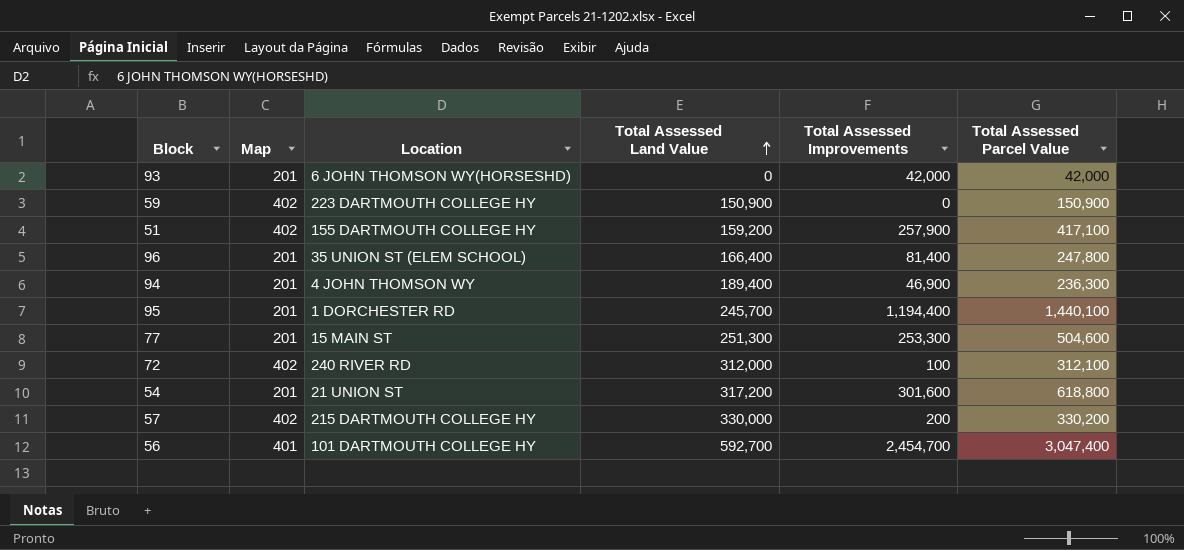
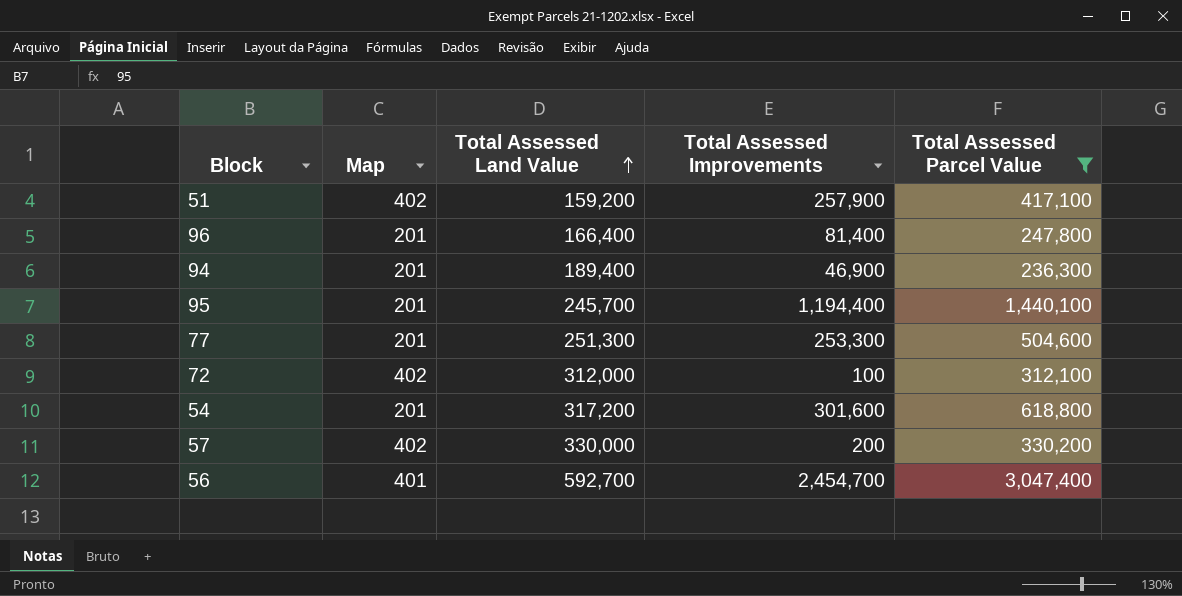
filter: none -> Total Assessed Parcel Value >= 236,300
column Location | position: 3 -> none

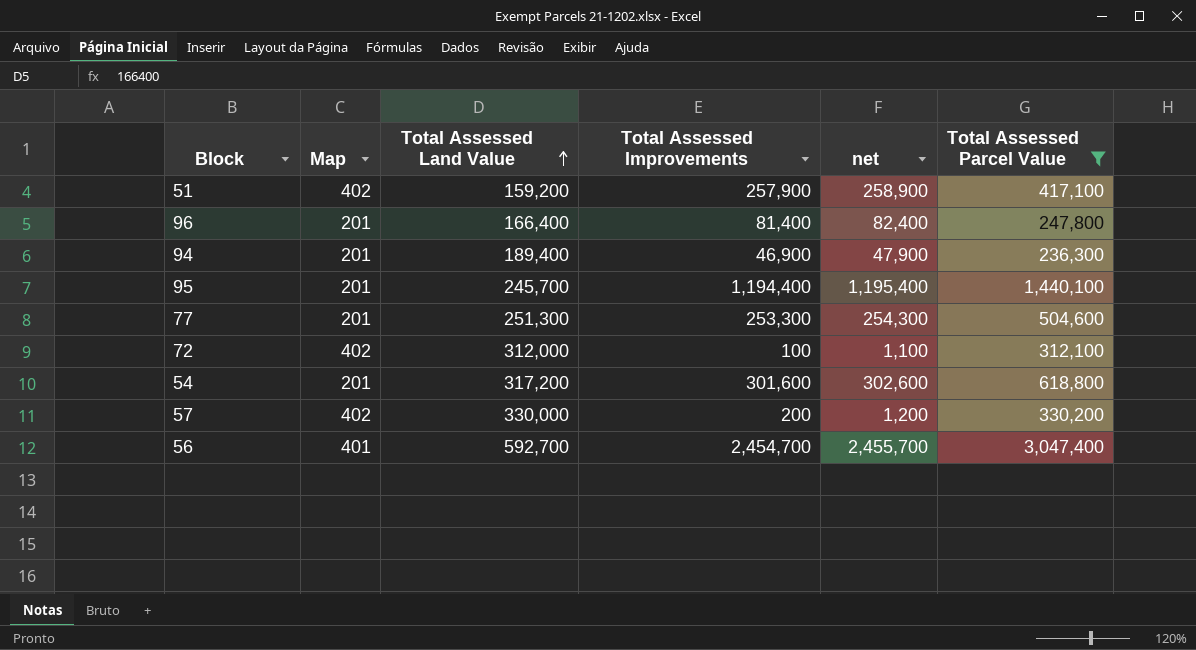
column net | formula: none -> [Total Assessed Improvements] + 1000

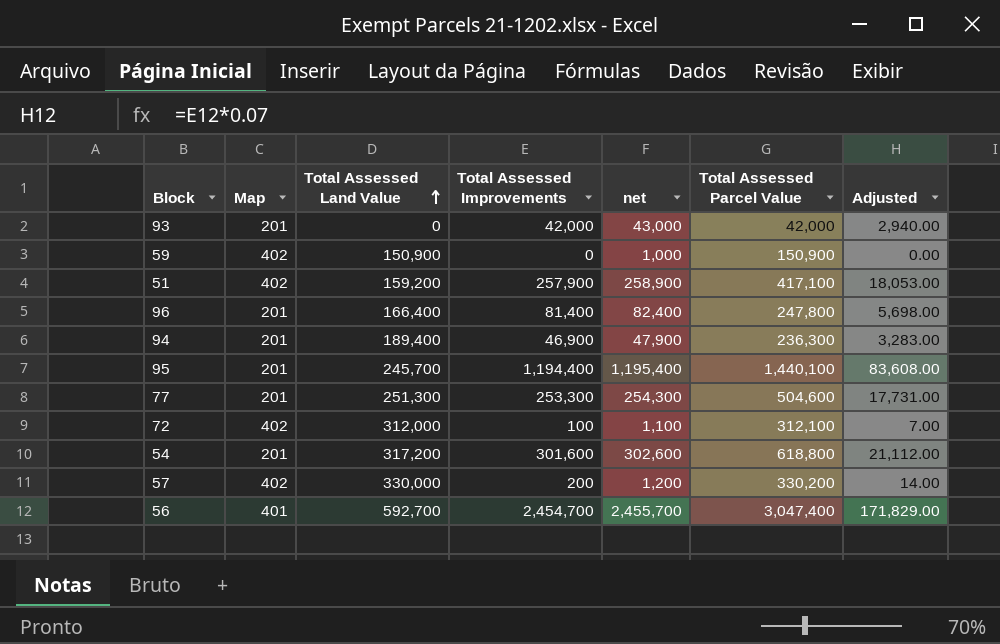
filter: Total Assessed Parcel Value >= 236,300 -> none
column Adjusted | formula: none -> [Total Assessed Improvements] * 0.07

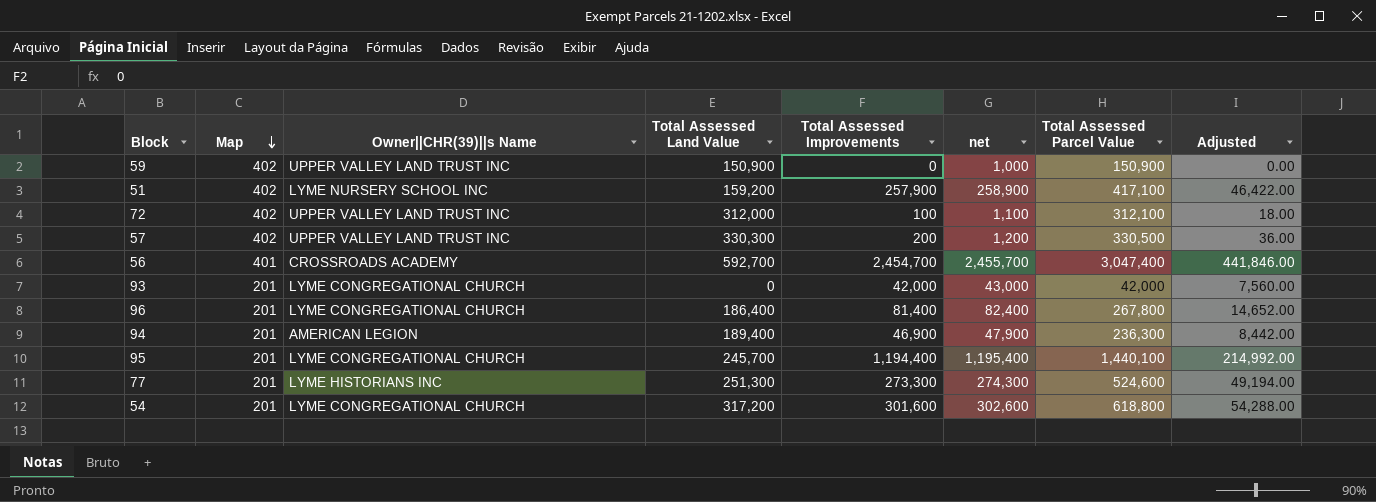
row order: Total Assessed Land Value ascending -> Map descending
column Owner||CHR(39)||s Name | position: none -> 3
column Adjusted | formula: [Total Assessed Improvements] * 0.07 -> [Total Assessed Improvements] * 0.18
57 | Total Assessed Land Value: 330,000 -> 330,300
57 | Total Assessed Parcel Value: 330,200 -> 330,500
96 | Total Assessed Land Value: 166,400 -> 186,400
96 | Total Assessed Parcel Value: 247,800 -> 267,800
77 | Total Assessed Improvements: 253,300 -> 273,300
77 | net: 254,300 -> 274,300
77 | Total Assessed Parcel Value: 504,600 -> 524,600

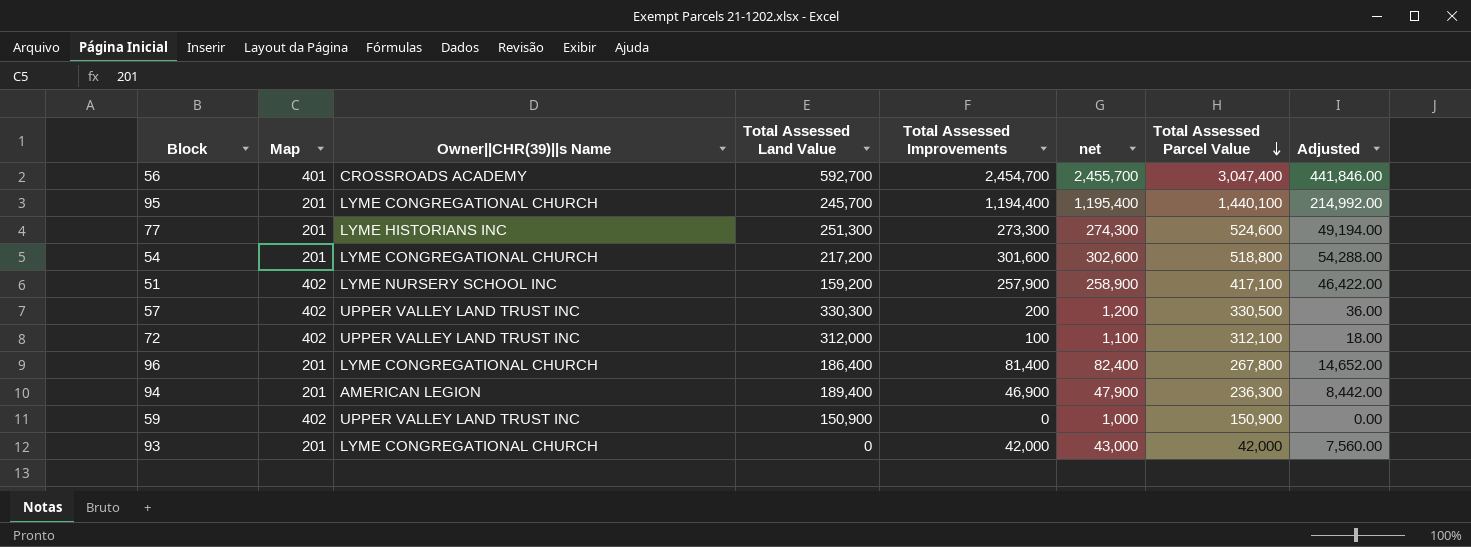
row order: Map descending -> Total Assessed Parcel Value descending
54 | Total Assessed Land Value: 317,200 -> 217,200
54 | Total Assessed Parcel Value: 618,800 -> 518,800

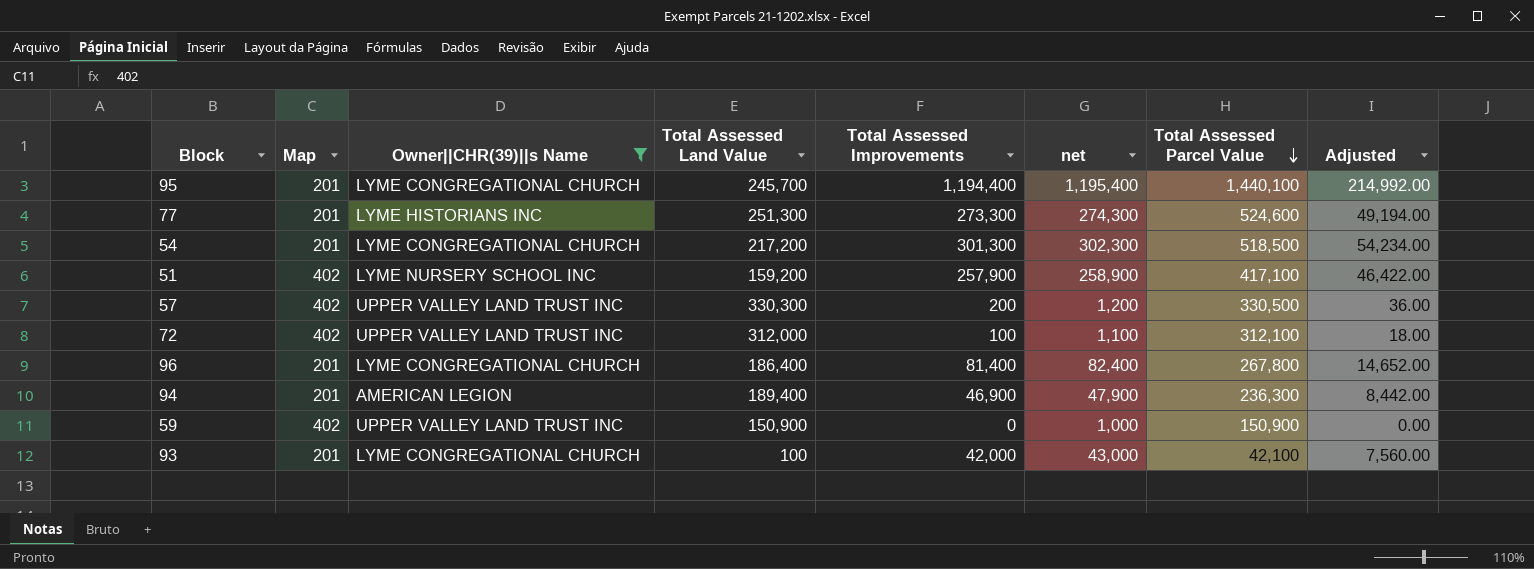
filter: none -> Owner||CHR(39)||s Name != CROSSROADS ACADEMY
54 | Total Assessed Improvements: 301,600 -> 301,300
54 | net: 302,600 -> 302,300
54 | Total Assessed Parcel Value: 518,800 -> 518,500
54 | Adjusted: 54,288.00 -> 54,234.00
93 | Total Assessed Land Value: 0 -> 100
93 | Total Assessed Parcel Value: 42,000 -> 42,100

